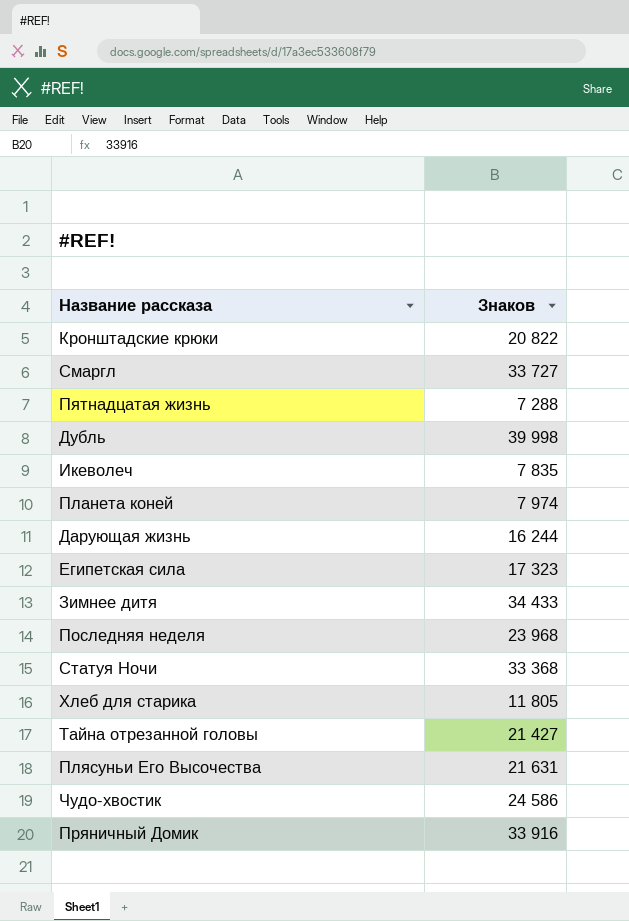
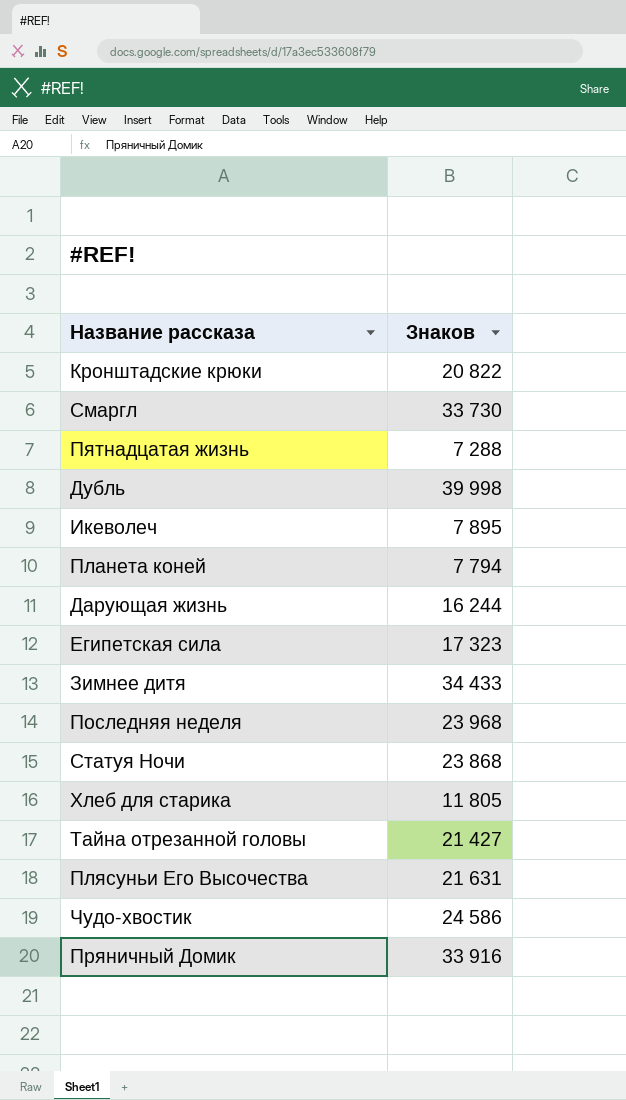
Смаргл | Знаков: 33 727 -> 33 730
Икеволеч | Знаков: 7 835 -> 7 895
Планета коней | Знаков: 7 974 -> 7 794
Статуя Ночи | Знаков: 33 368 -> 23 868

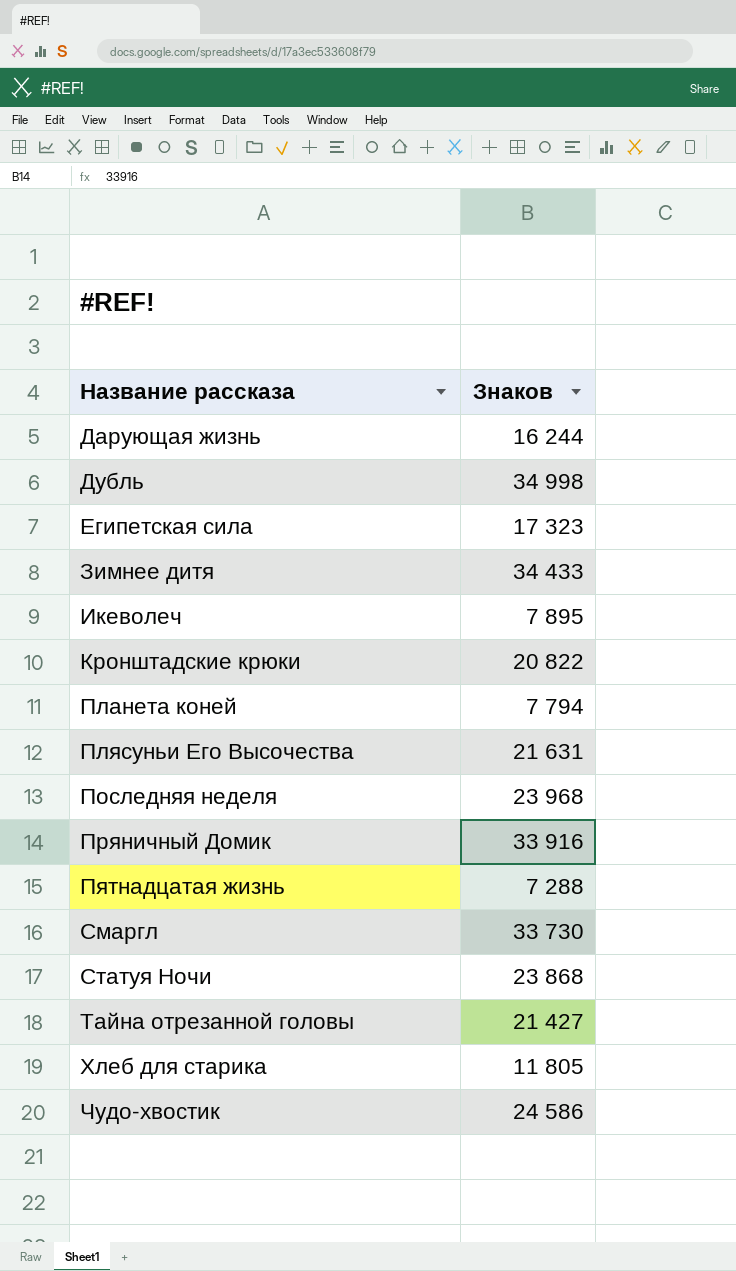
row order: none -> Название рассказа ascending
Дубль | Знаков: 39 998 -> 34 998

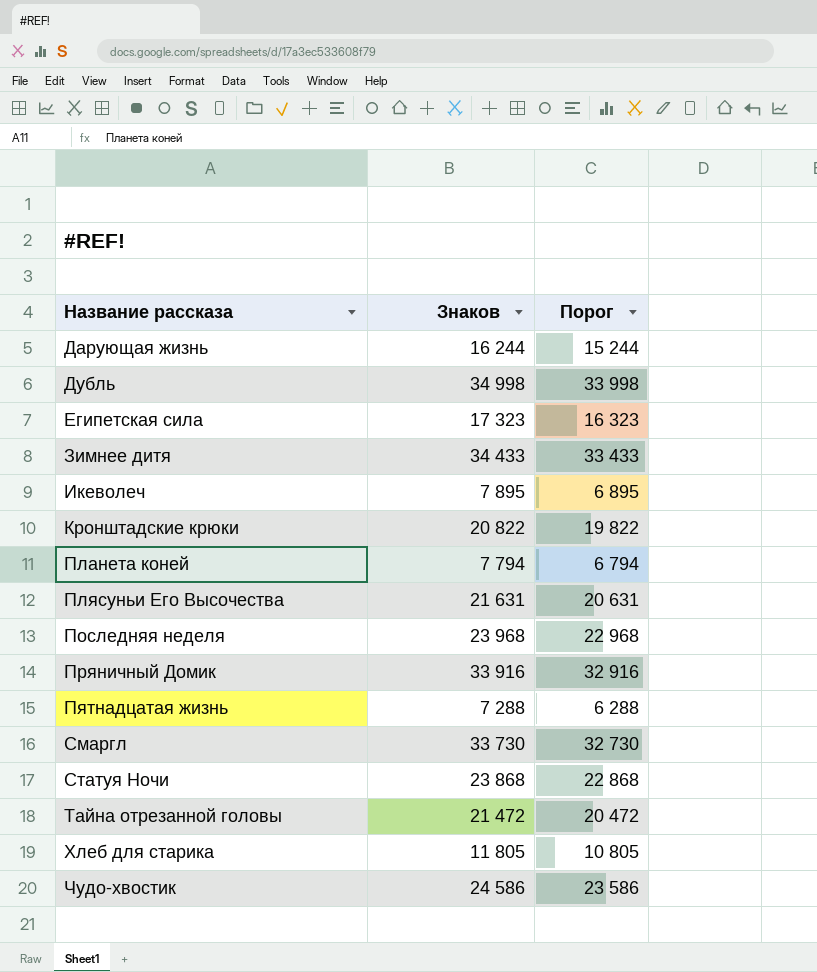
column Порог | formula: none -> [Знаков] - 1000
Тайна отрезанной головы | Знаков: 21 427 -> 21 472

